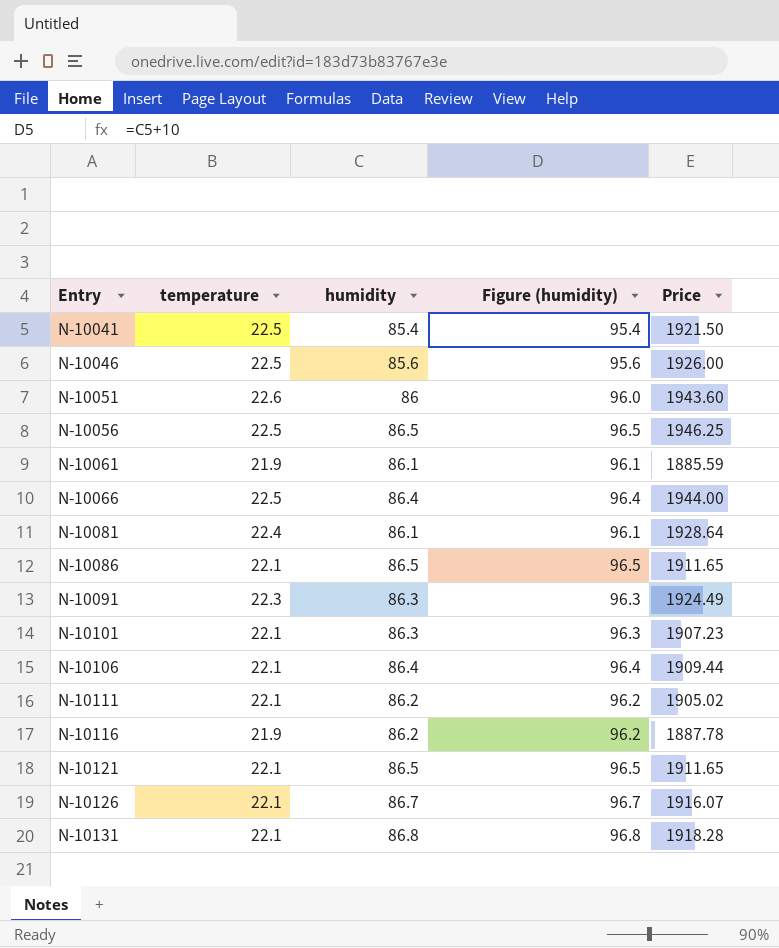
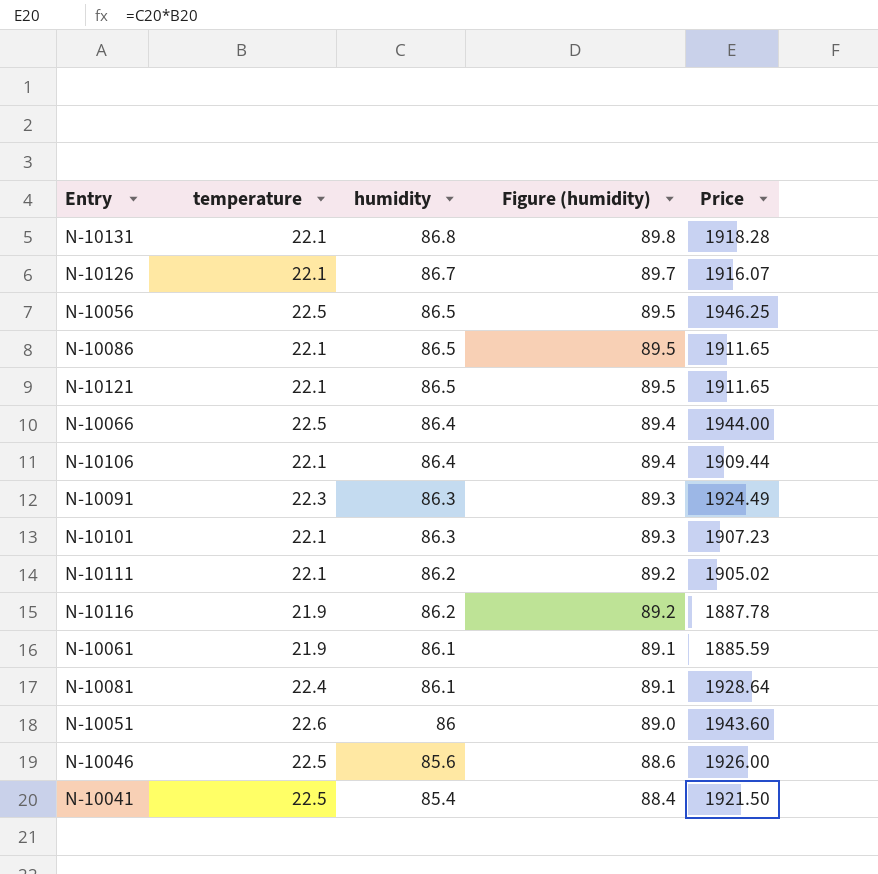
row order: Entry ascending -> humidity descending
column Figure (humidity) | formula: [humidity] + 10 -> [humidity] + 3

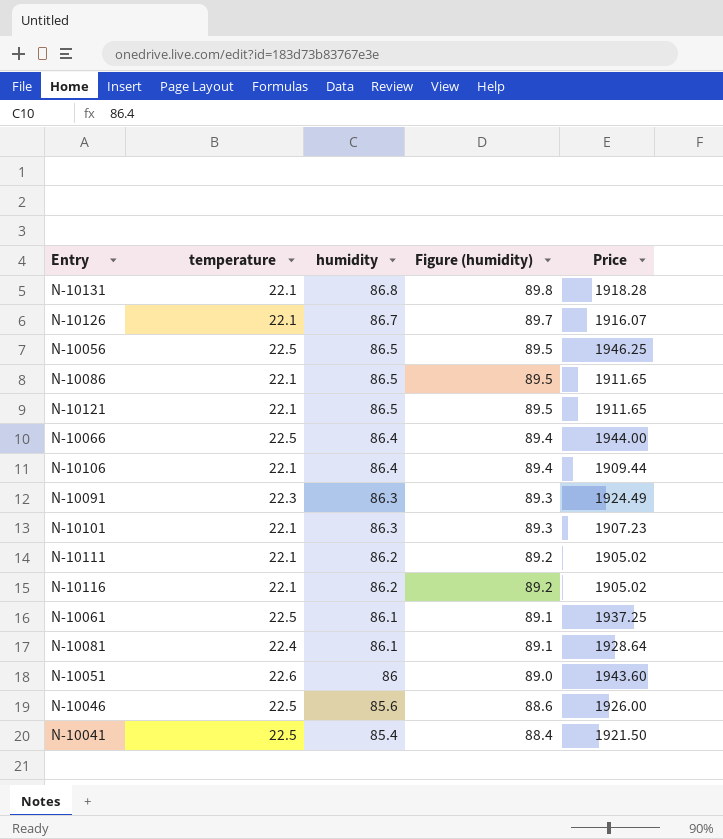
N-10116 | temperature: 21.9 -> 22.1
N-10116 | Price: 1887.78 -> 1905.02
N-10061 | temperature: 21.9 -> 22.5
N-10061 | Price: 1885.59 -> 1937.25

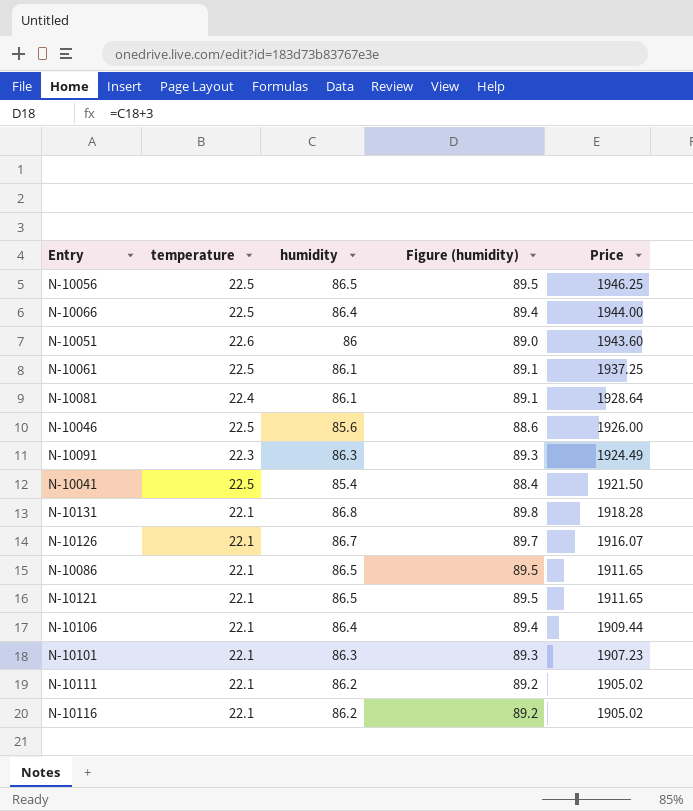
row order: humidity descending -> Price descending

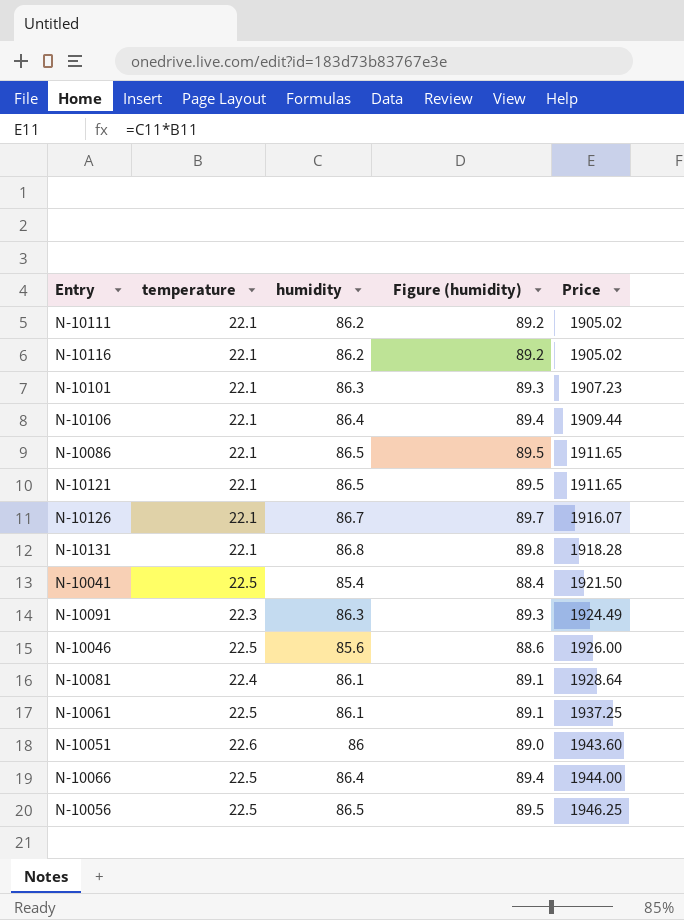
row order: Price descending -> Price ascending

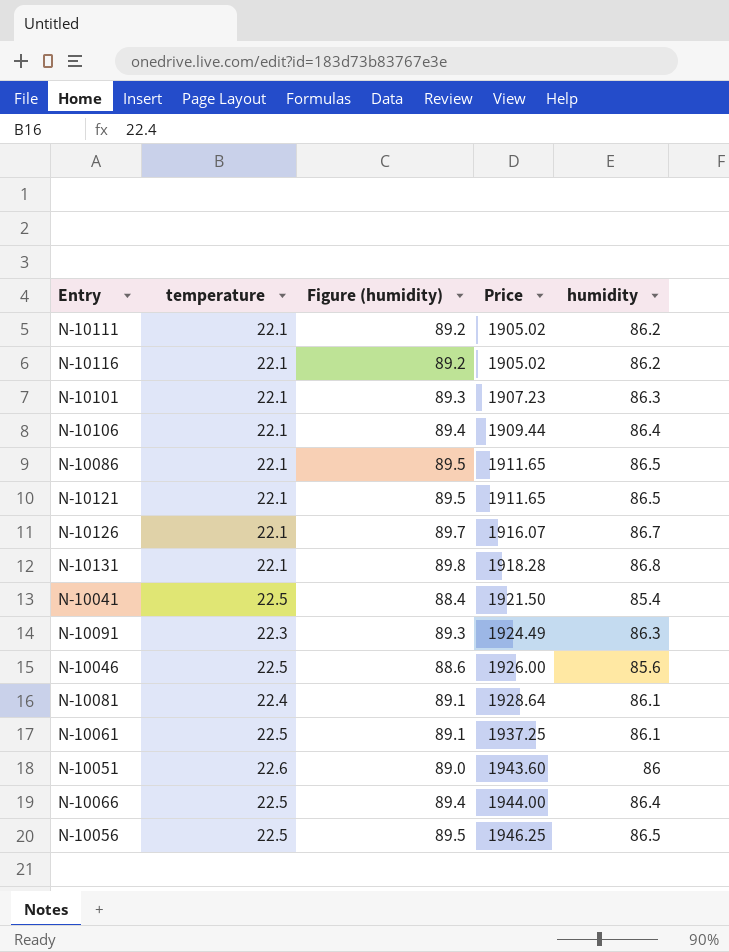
column humidity | position: 3 -> 5

